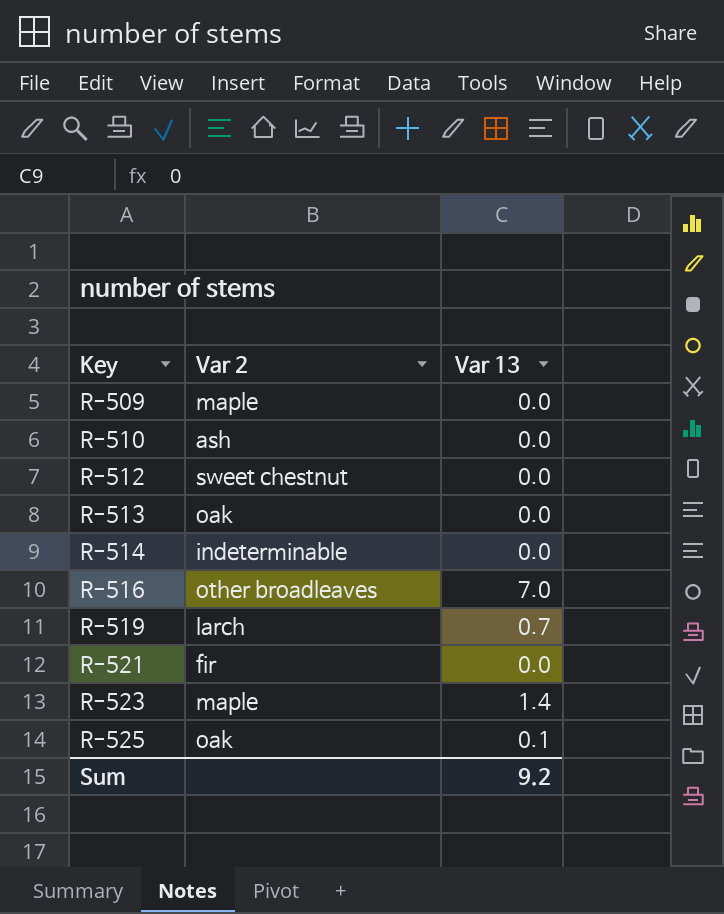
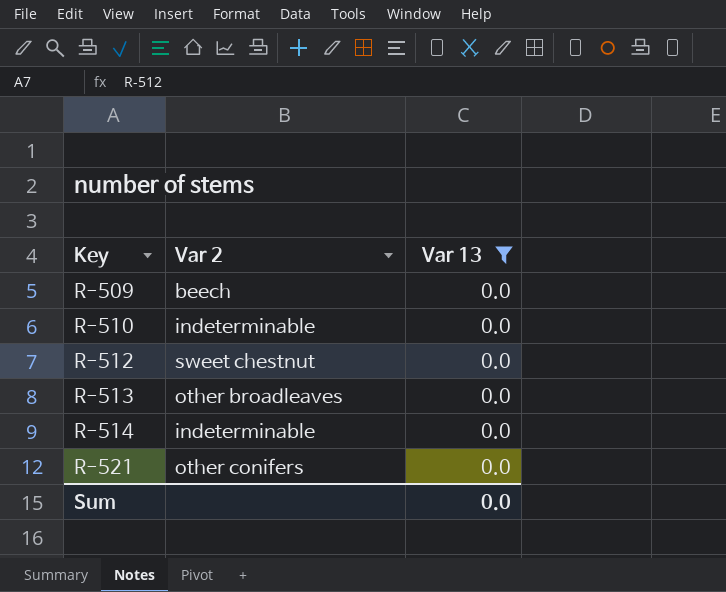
filter: none -> Var 13 = 0.0
R-509 | Var 2: maple -> beech
R-510 | Var 2: ash -> indeterminable
R-513 | Var 2: oak -> other broadleaves
R-521 | Var 2: fir -> other conifers
Sum | Var 13: 9.2 -> 0.0

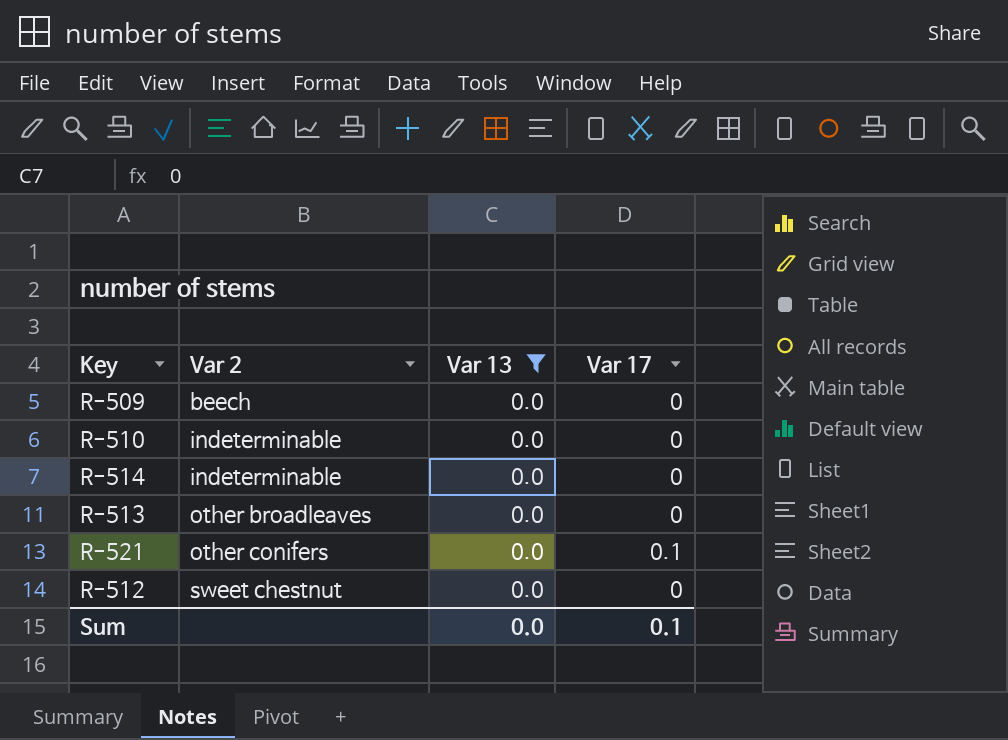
row order: Key ascending -> Var 2 ascending
column Var 17 | position: none -> 4

